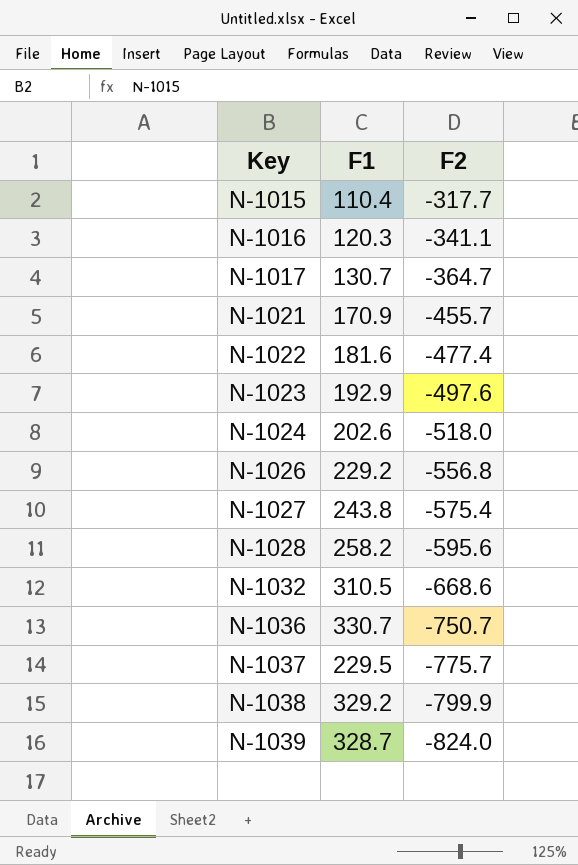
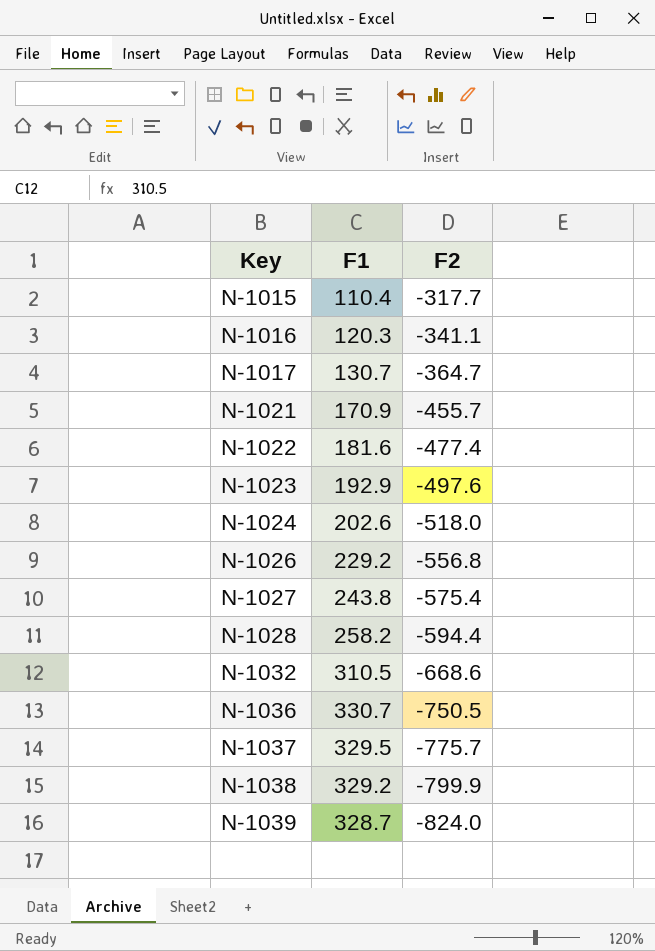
N-1028 | F2: -595.6 -> -594.4
N-1036 | F2: -750.7 -> -750.5
N-1037 | F1: 229.5 -> 329.5

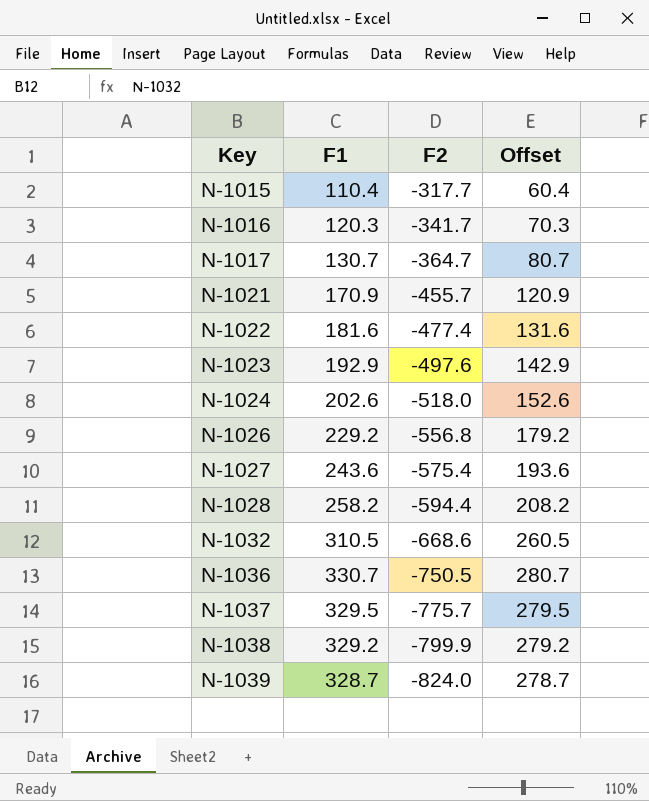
column Offset | formula: none -> [F1] - 50
N-1016 | F2: -341.1 -> -341.7
N-1027 | F1: 243.8 -> 243.6

